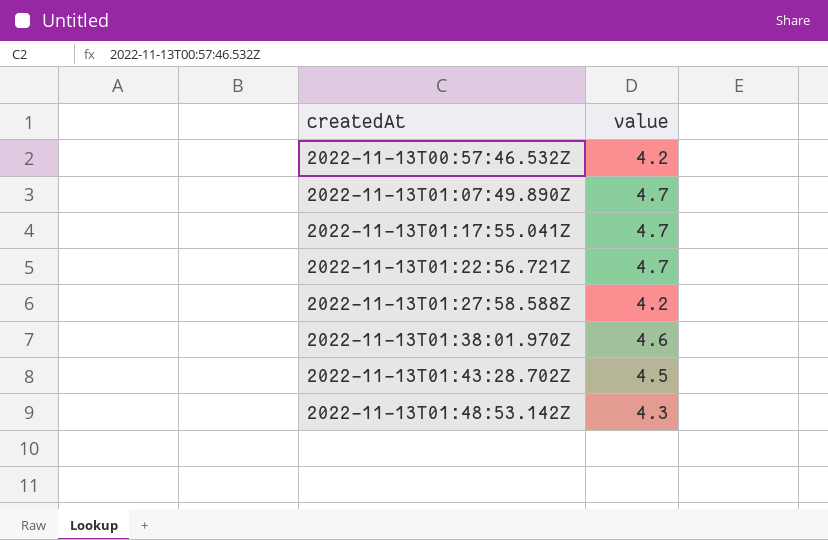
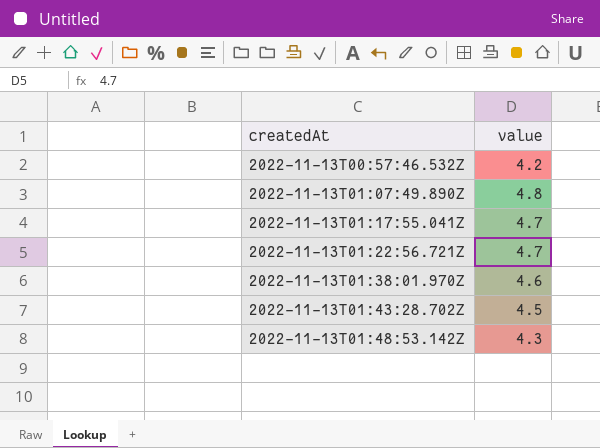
row 2022-11-13T01:27:58.588Z: 4.2 -> none
2022-11-13T01:07:49.890Z | value: 4.7 -> 4.8

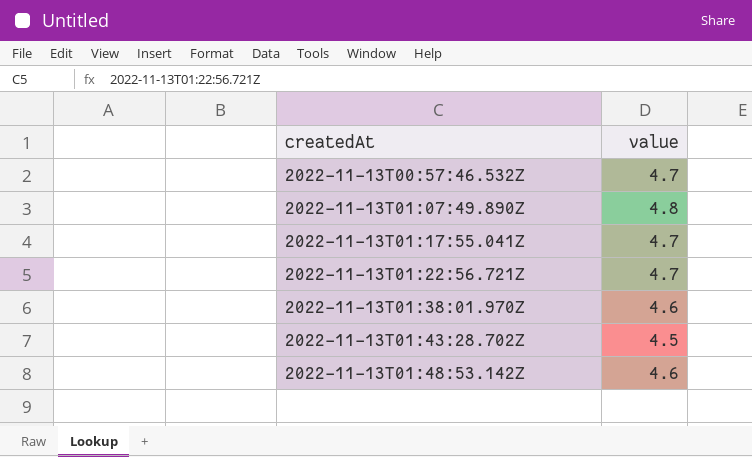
2022-11-13T00:57:46.532Z | value: 4.2 -> 4.7
2022-11-13T01:48:53.142Z | value: 4.3 -> 4.6

